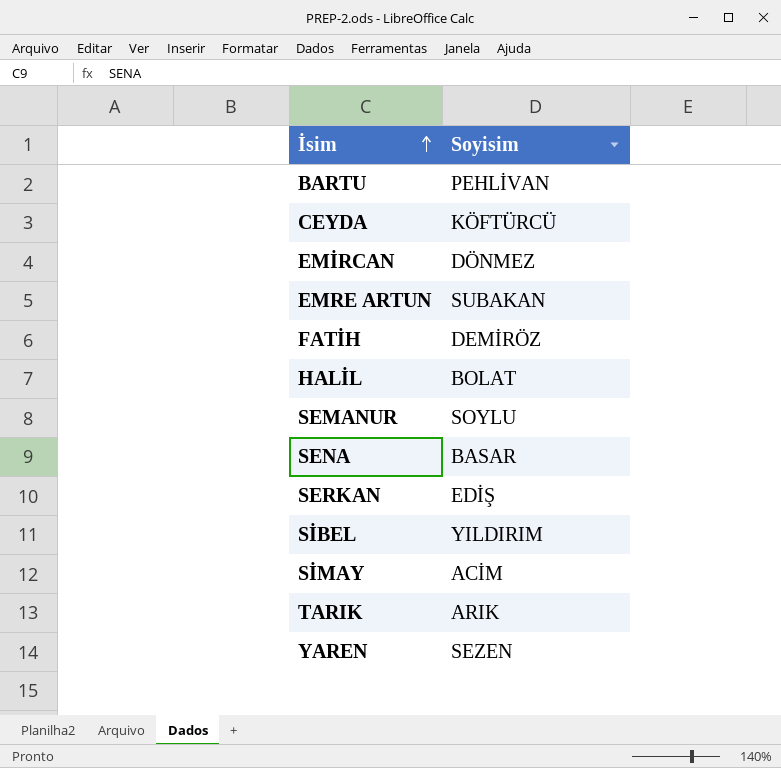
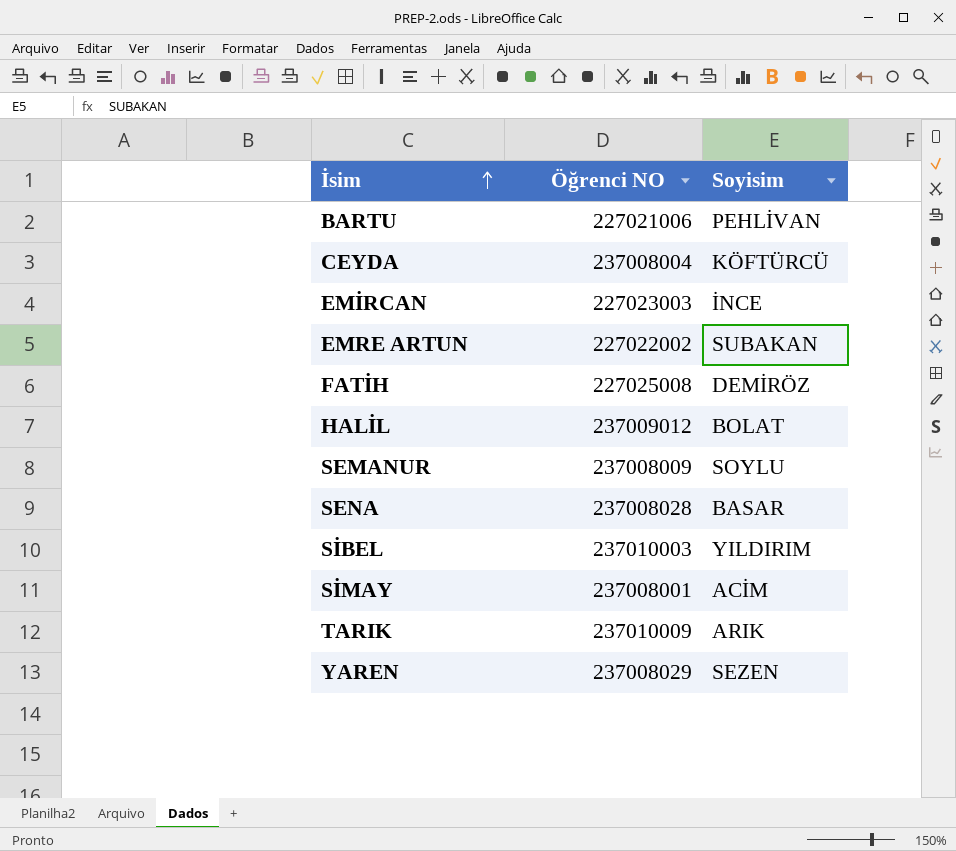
column Öğrenci NO | position: none -> 2
row SERKAN: EDİŞ -> none
EMİRCAN | Soyisim: DÖNMEZ -> İNCE

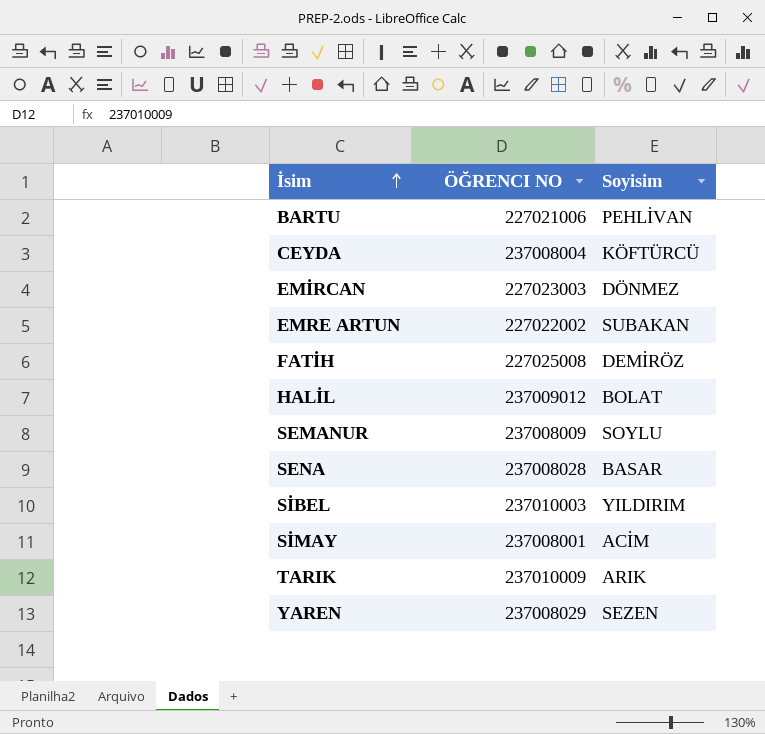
column name: Öğrenci NO -> ÖĞRENCI NO
EMİRCAN | Soyisim: İNCE -> DÖNMEZ

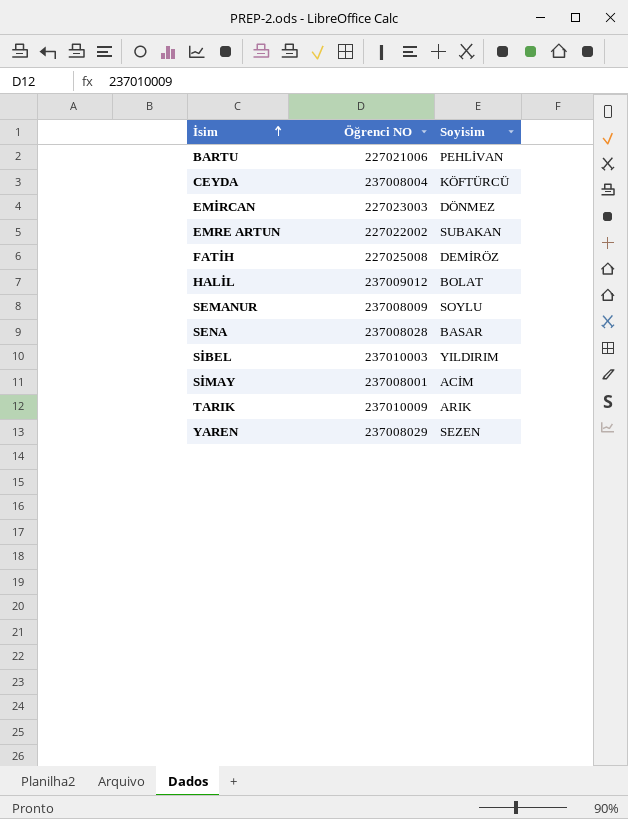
column name: ÖĞRENCI NO -> Öğrenci NO

